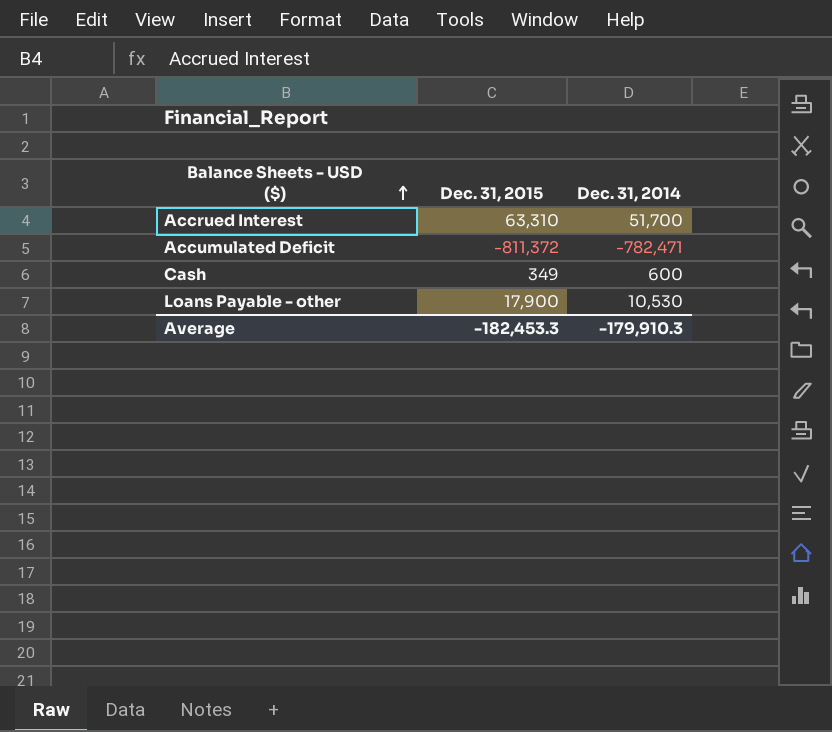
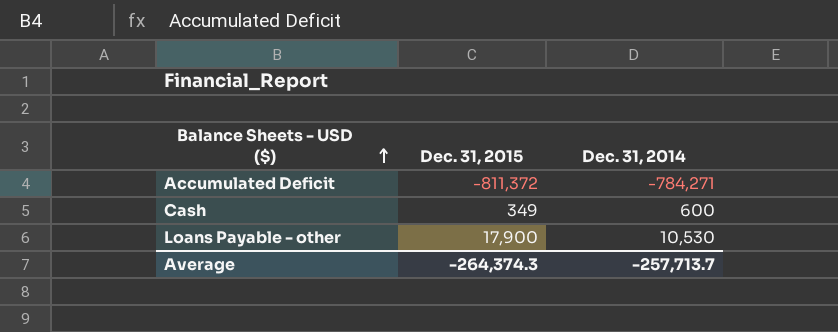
row Accrued Interest: 63,310 | 51,700 -> none
Accumulated Deficit | Dec. 31, 2014: -782,471 -> -784,271
Average | Dec. 31, 2015: -182,453.3 -> -264,374.3
Average | Dec. 31, 2014: -179,910.3 -> -257,713.7

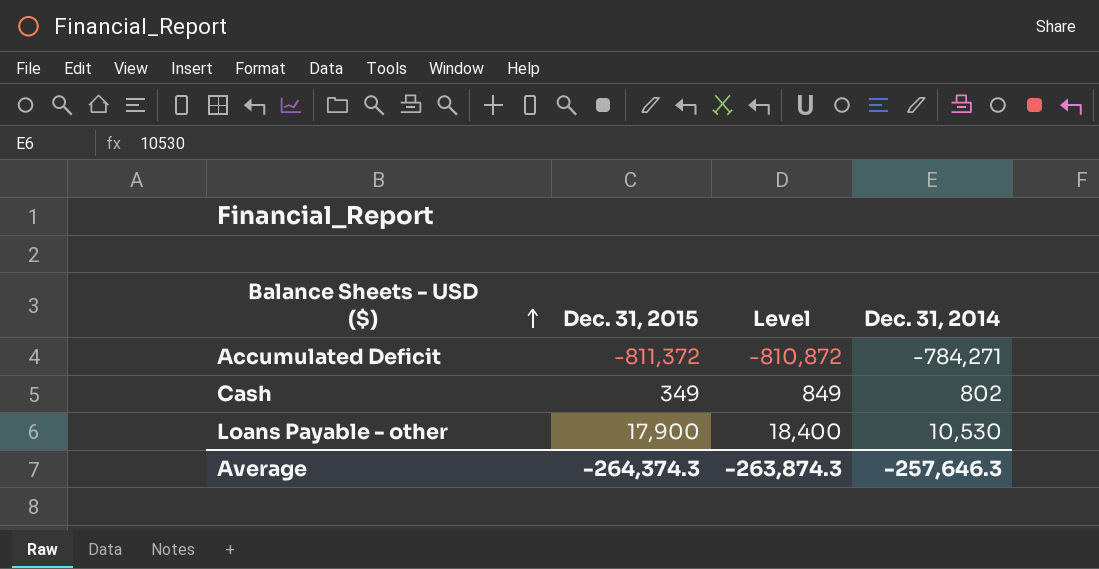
column Level | formula: none -> [Dec. 31, 2015] + 500
Cash | Dec. 31, 2014: 600 -> 802
Average | Dec. 31, 2014: -257,713.7 -> -257,646.3

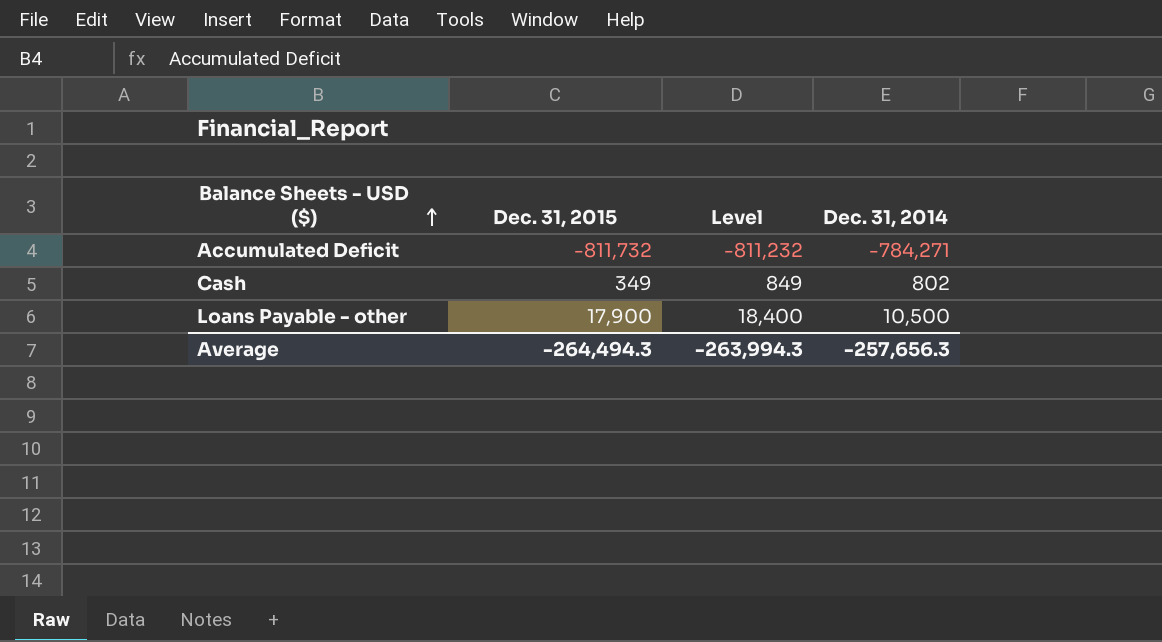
Accumulated Deficit | Dec. 31, 2015: -811,372 -> -811,732
Accumulated Deficit | Level: -810,872 -> -811,232
Loans Payable - other | Dec. 31, 2014: 10,530 -> 10,500
Average | Dec. 31, 2015: -264,374.3 -> -264,494.3
Average | Level: -263,874.3 -> -263,994.3
Average | Dec. 31, 2014: -257,646.3 -> -257,656.3

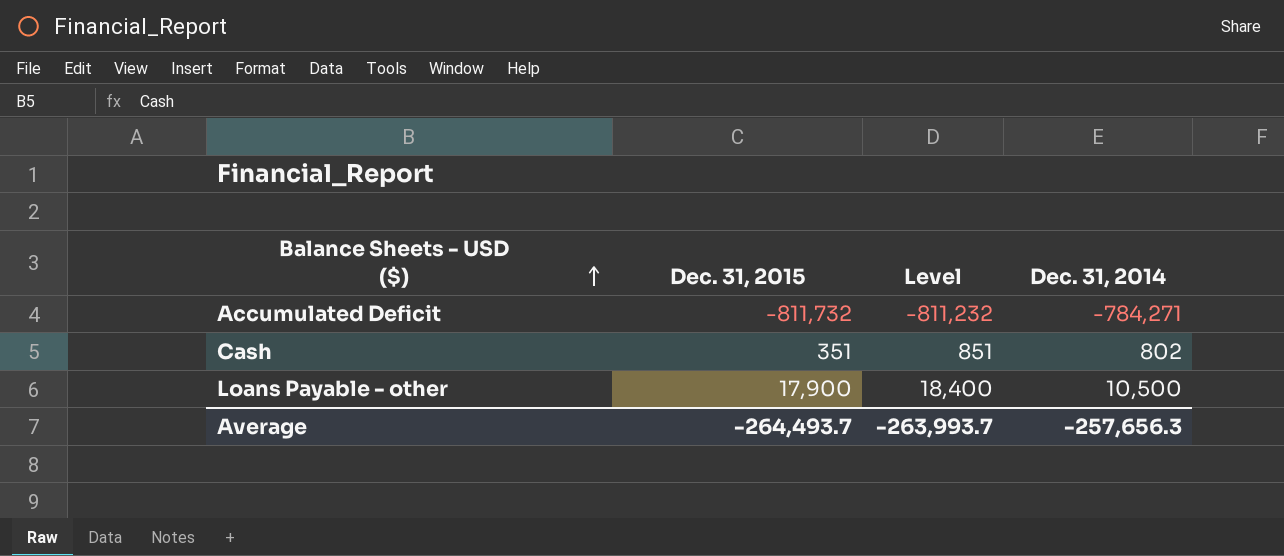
Cash | Dec. 31, 2015: 349 -> 351
Cash | Level: 849 -> 851
Average | Dec. 31, 2015: -264,494.3 -> -264,493.7
Average | Level: -263,994.3 -> -263,993.7

